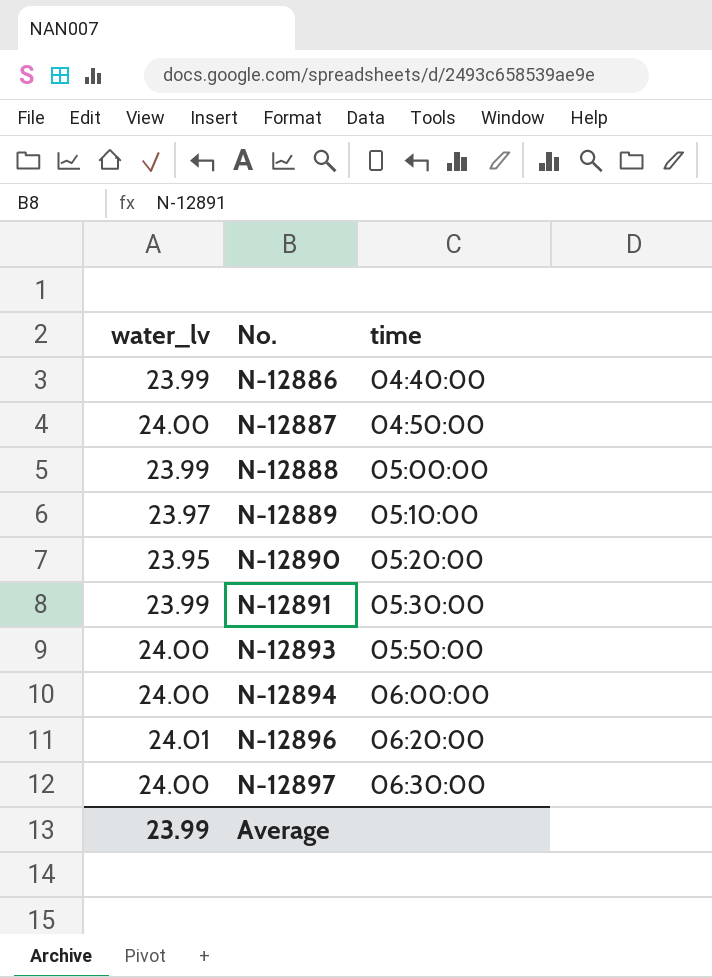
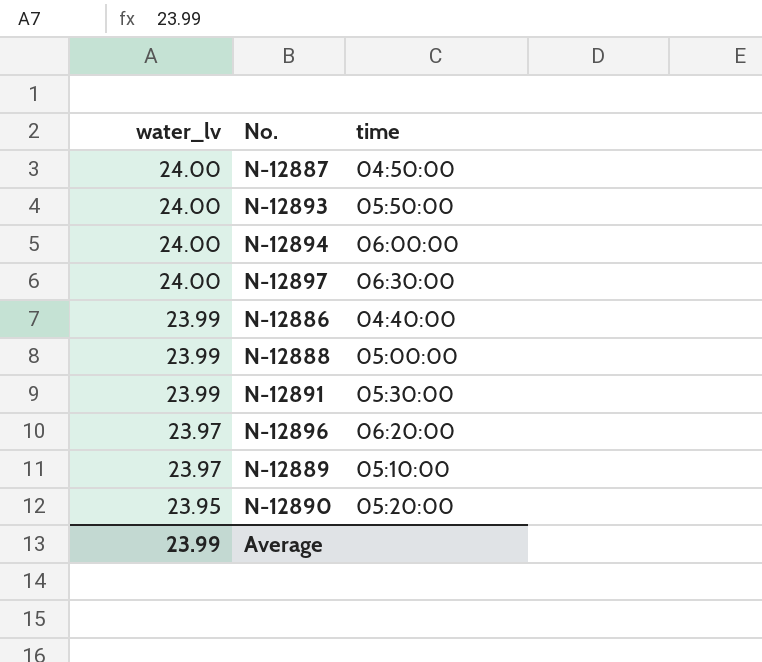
row order: No. ascending -> water_lv descending
N-12896 | water_lv: 24.01 -> 23.97

